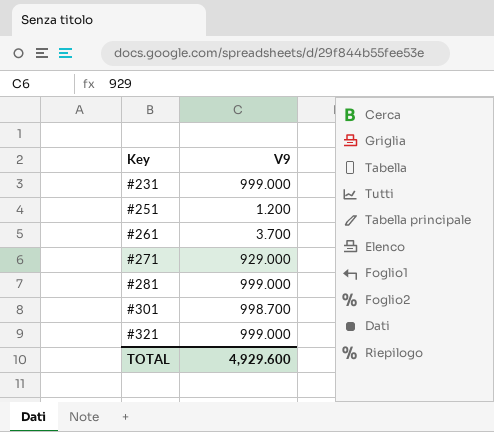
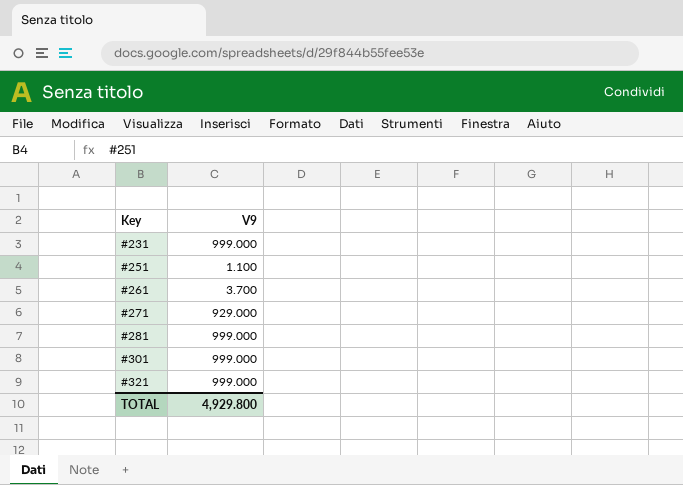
#251 | V9: 1.200 -> 1.100
#301 | V9: 998.700 -> 999.000
TOTAL | V9: 4,929.600 -> 4,929.800

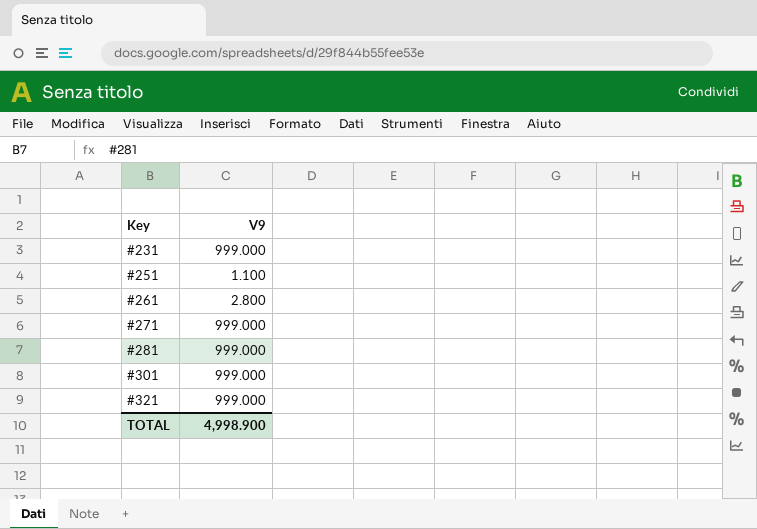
#261 | V9: 3.700 -> 2.800
#271 | V9: 929.000 -> 999.000
TOTAL | V9: 4,929.800 -> 4,998.900

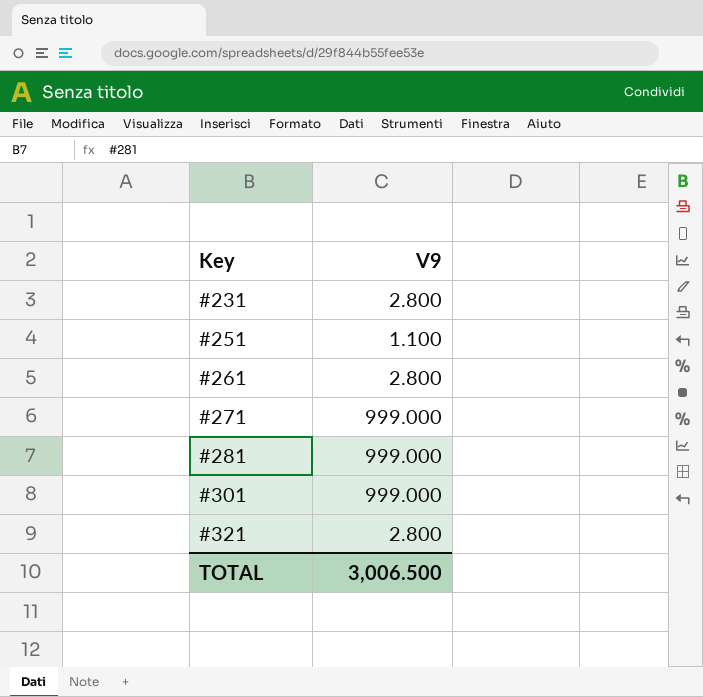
#231 | V9: 999.000 -> 2.800
#321 | V9: 999.000 -> 2.800
TOTAL | V9: 4,998.900 -> 3,006.500

